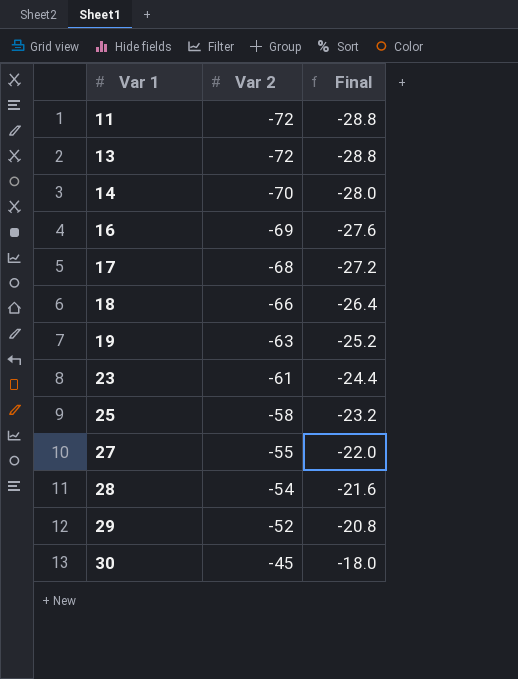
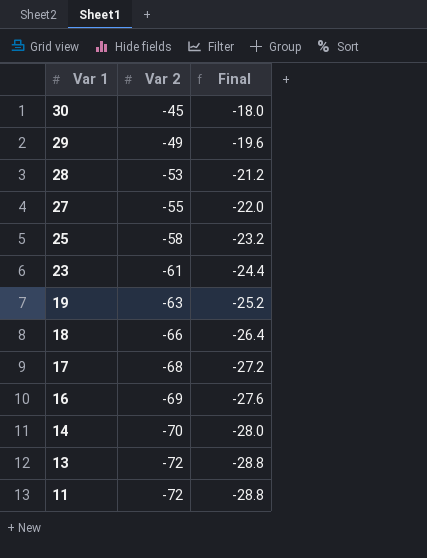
row order: Var 1 ascending -> Var 1 descending
29 | Var 2: -52 -> -49
29 | Final: -20.8 -> -19.6
28 | Var 2: -54 -> -53
28 | Final: -21.6 -> -21.2

